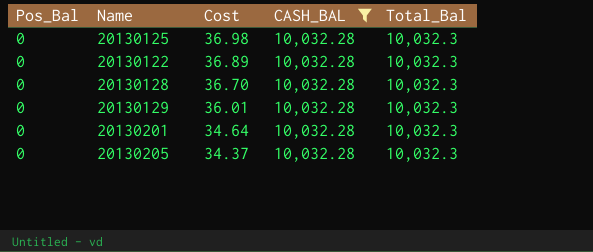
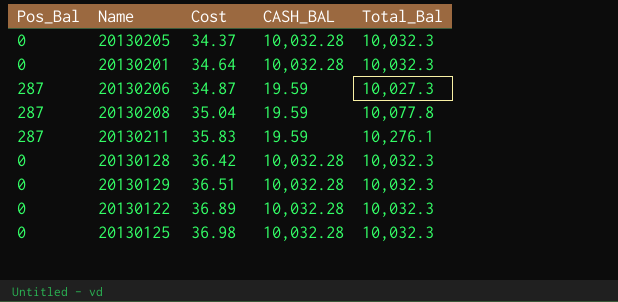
filter: CASH_BAL = 10,032.28 -> none
row order: Cost descending -> Cost ascending
20130128 | Cost: 36.70 -> 36.42
20130129 | Cost: 36.01 -> 36.51

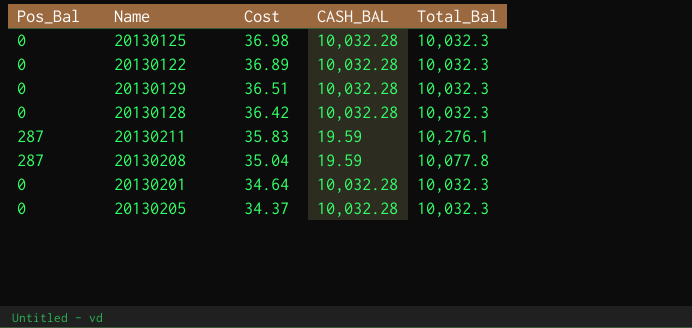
row order: Cost ascending -> Cost descending
row 20130206: 287 | 34.87 | 19.59 | 10,027.3 -> none

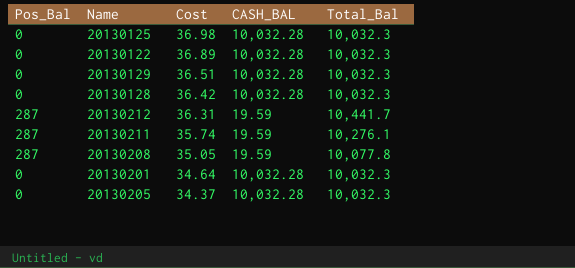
row 20130212: none -> 287 | 36.31 | 19.59 | 10,441.7
20130211 | Cost: 35.83 -> 35.74
20130208 | Cost: 35.04 -> 35.05

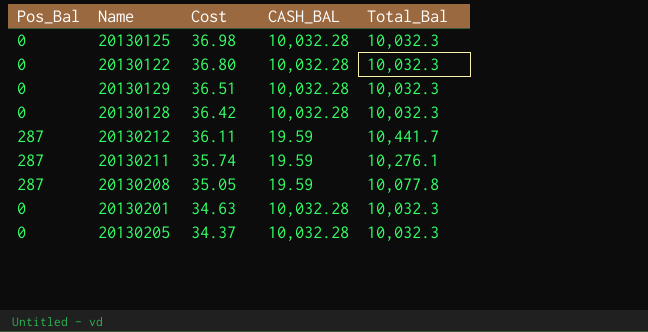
20130122 | Cost: 36.89 -> 36.80
20130212 | Cost: 36.31 -> 36.11
20130201 | Cost: 34.64 -> 34.63

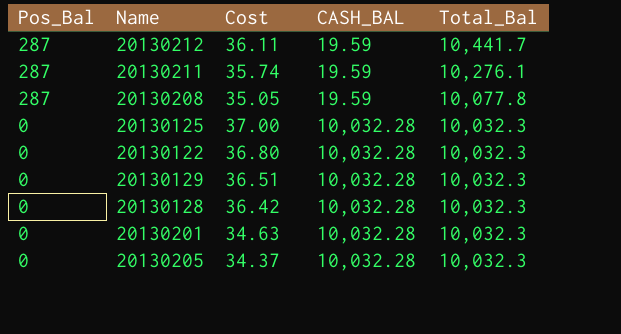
row order: Cost descending -> Pos_Bal descending
20130125 | Cost: 36.98 -> 37.00

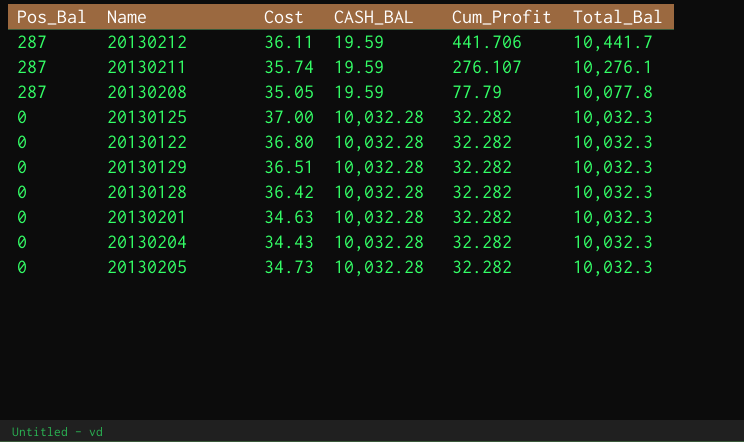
column Cum_Profit | position: none -> 5
row 20130204: none -> 0 | 34.43 | 10,032.28 | 32.282 | 10,032.3
20130205 | Cost: 34.37 -> 34.73

